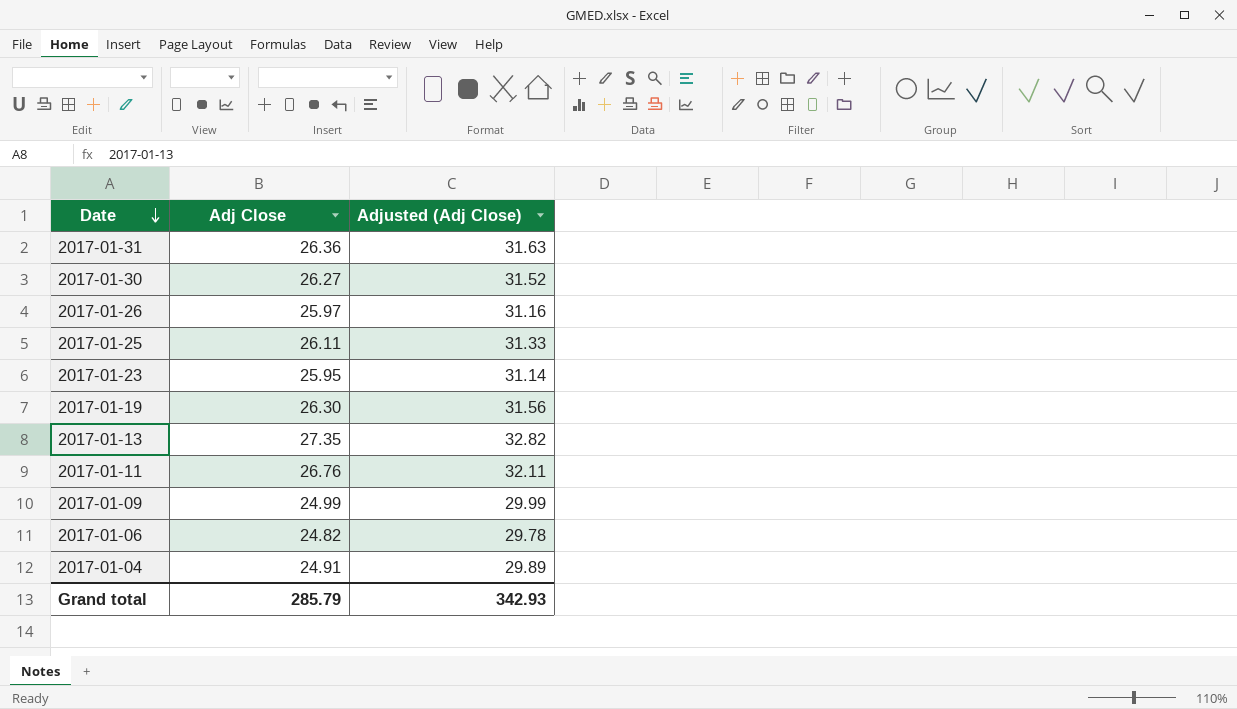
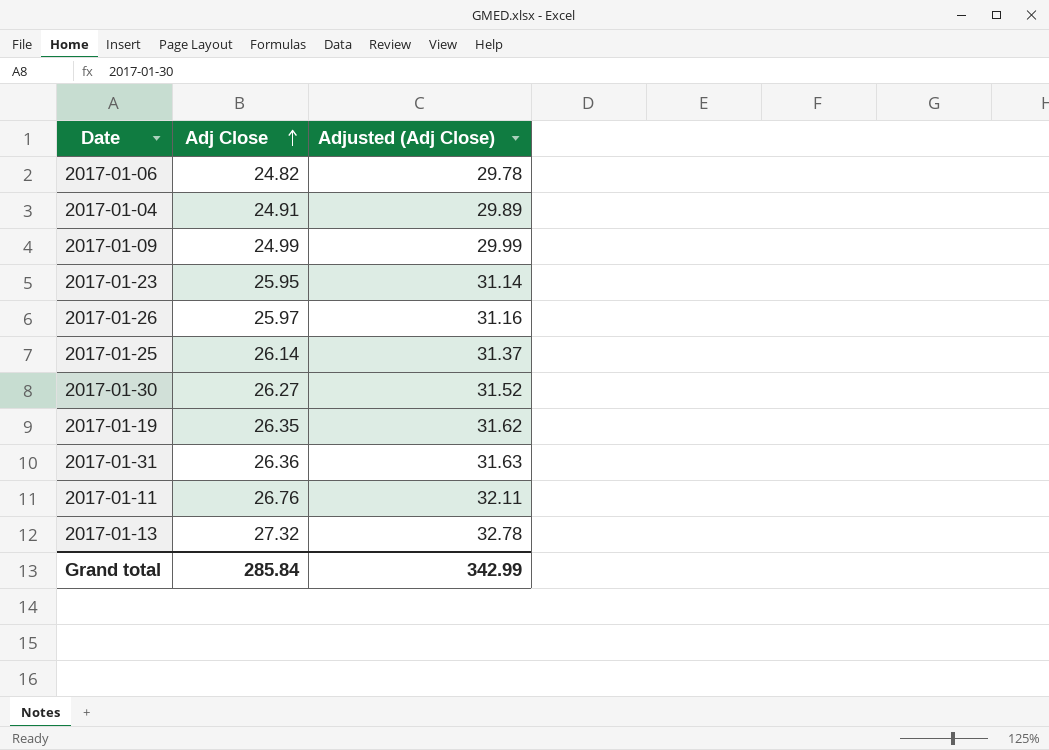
row order: Date descending -> Adj Close ascending
2017-01-25 | Adj Close: 26.11 -> 26.14
2017-01-25 | Adjusted (Adj Close): 31.33 -> 31.37
2017-01-19 | Adj Close: 26.30 -> 26.35
2017-01-19 | Adjusted (Adj Close): 31.56 -> 31.62
2017-01-13 | Adj Close: 27.35 -> 27.32
2017-01-13 | Adjusted (Adj Close): 32.82 -> 32.78
Grand total | Adj Close: 285.79 -> 285.84
Grand total | Adjusted (Adj Close): 342.93 -> 342.99

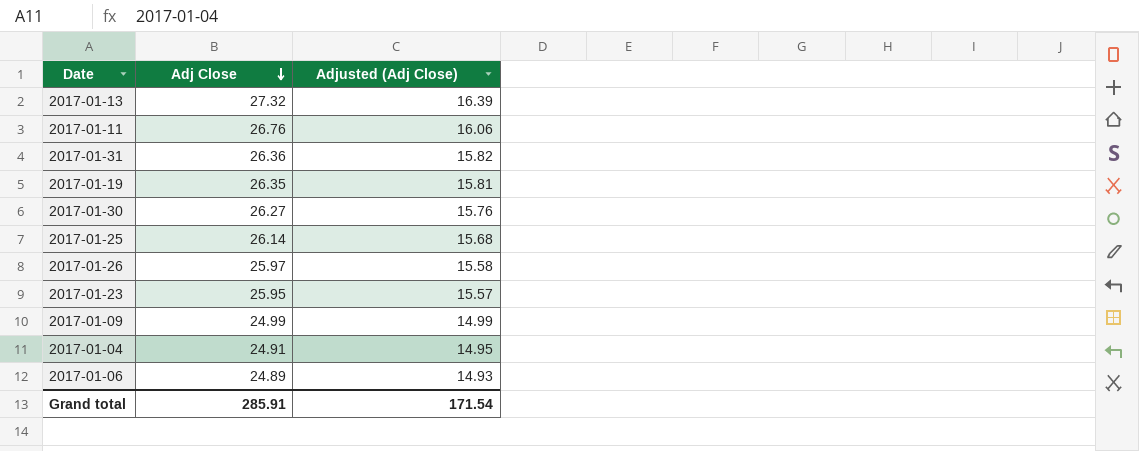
row order: Adj Close ascending -> Adj Close descending
column Adjusted (Adj Close) | formula: [Adj Close] * 1.2 -> [Adj Close] * 0.6
2017-01-06 | Adj Close: 24.82 -> 24.89
Grand total | Adj Close: 285.84 -> 285.91
Grand total | Adjusted (Adj Close): 342.99 -> 171.54

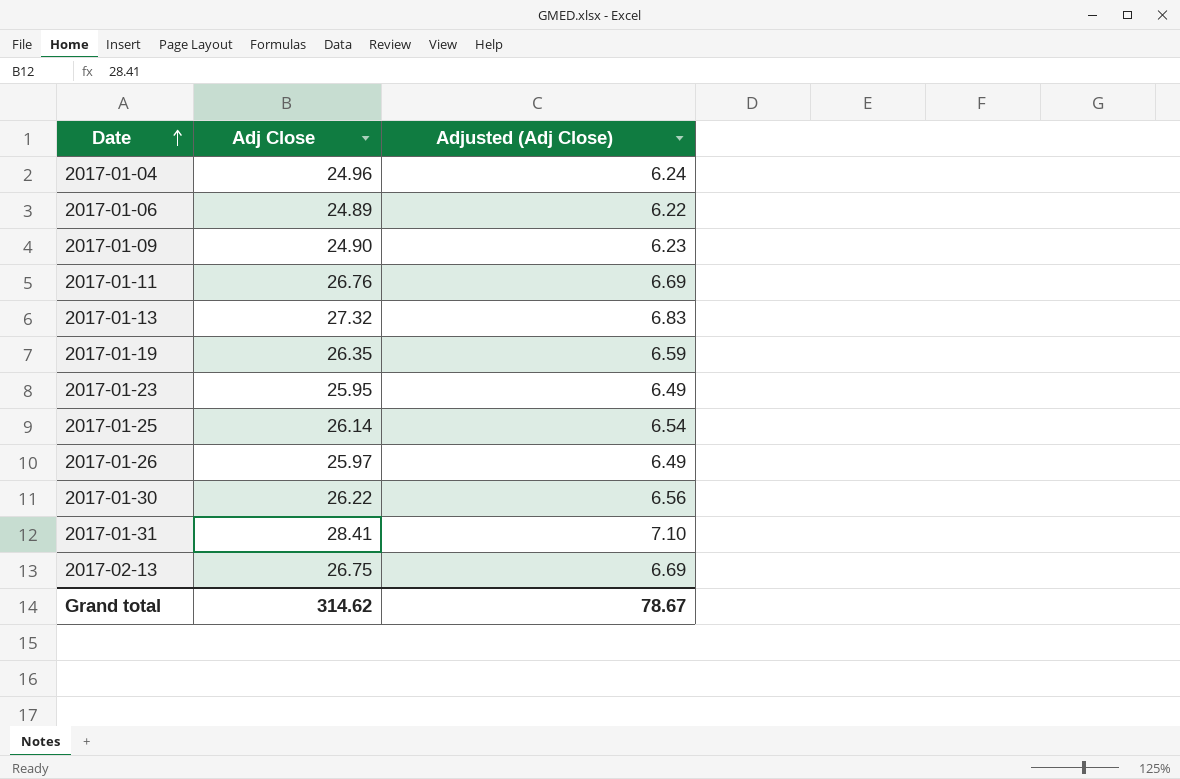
row order: Adj Close descending -> Date ascending
column Adjusted (Adj Close) | formula: [Adj Close] * 0.6 -> [Adj Close] * 0.25
2017-01-04 | Adj Close: 24.91 -> 24.96
2017-01-09 | Adj Close: 24.99 -> 24.90
2017-01-30 | Adj Close: 26.27 -> 26.22
2017-01-31 | Adj Close: 26.36 -> 28.41
row 2017-02-13: none -> 26.75 | 6.69
Grand total | Adj Close: 285.91 -> 314.62
Grand total | Adjusted (Adj Close): 171.54 -> 78.67

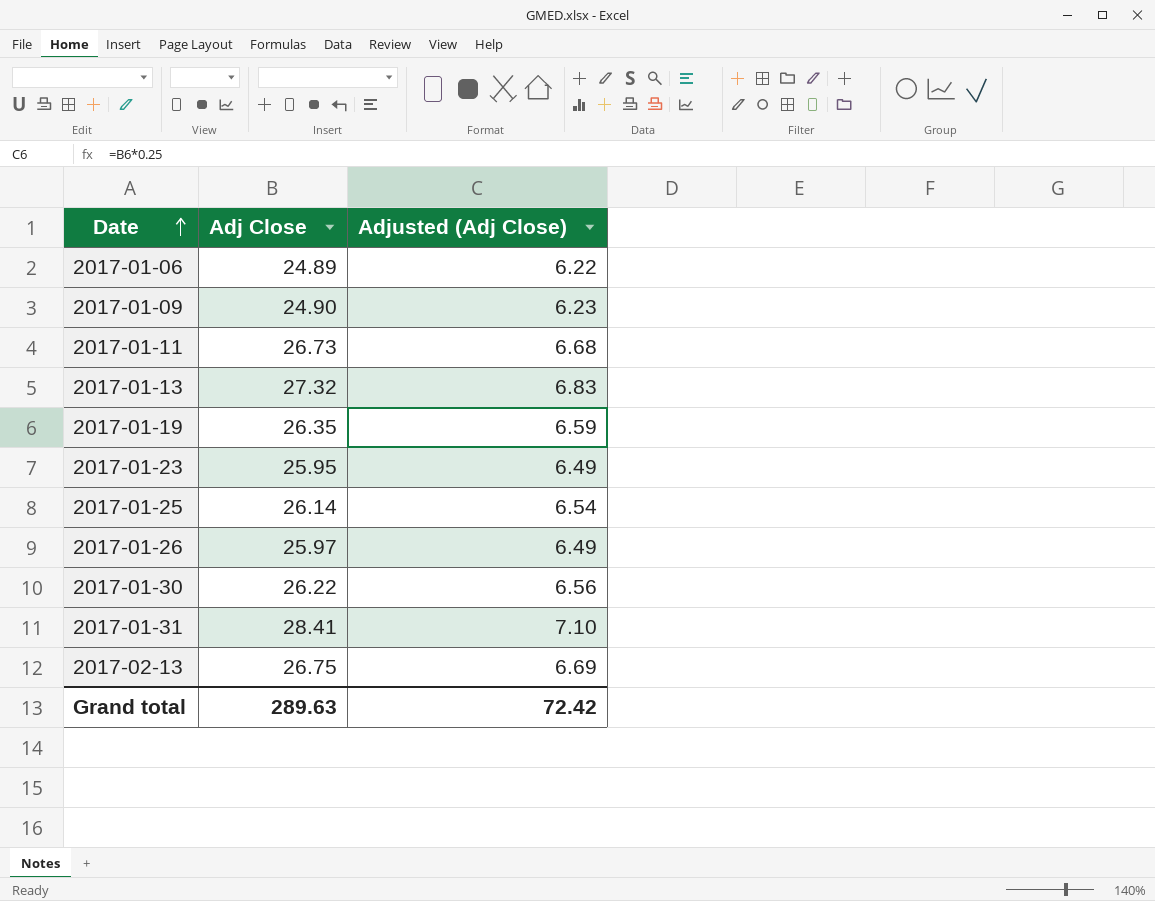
row 2017-01-04: 24.96 | 6.24 -> none
2017-01-11 | Adj Close: 26.76 -> 26.73
2017-01-11 | Adjusted (Adj Close): 6.69 -> 6.68
Grand total | Adj Close: 314.62 -> 289.63
Grand total | Adjusted (Adj Close): 78.67 -> 72.42

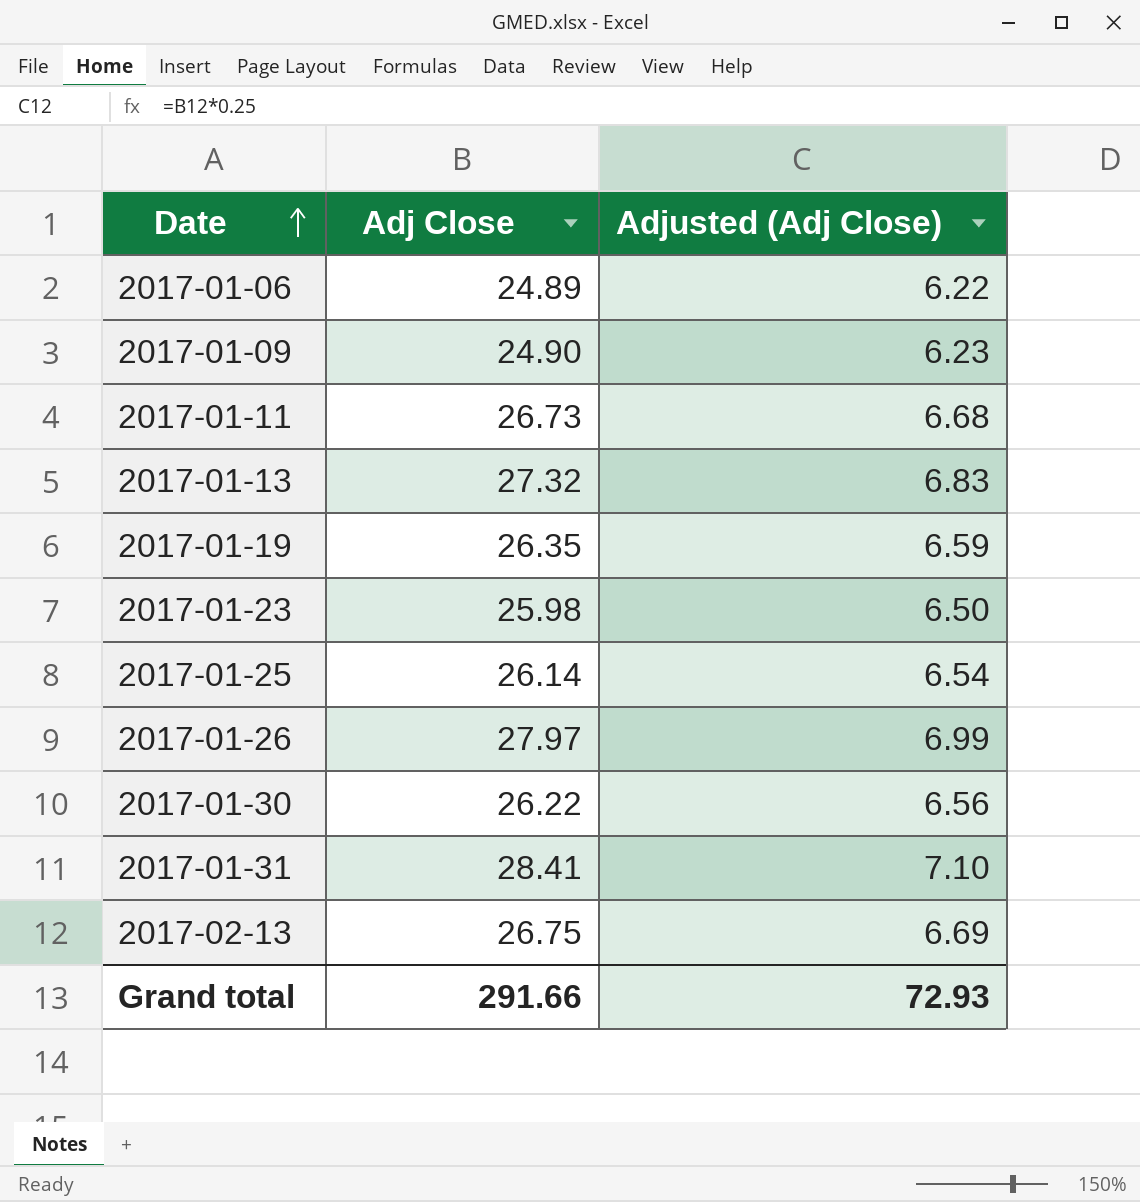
2017-01-23 | Adj Close: 25.95 -> 25.98
2017-01-23 | Adjusted (Adj Close): 6.49 -> 6.50
2017-01-26 | Adj Close: 25.97 -> 27.97
2017-01-26 | Adjusted (Adj Close): 6.49 -> 6.99
Grand total | Adj Close: 289.63 -> 291.66
Grand total | Adjusted (Adj Close): 72.42 -> 72.93

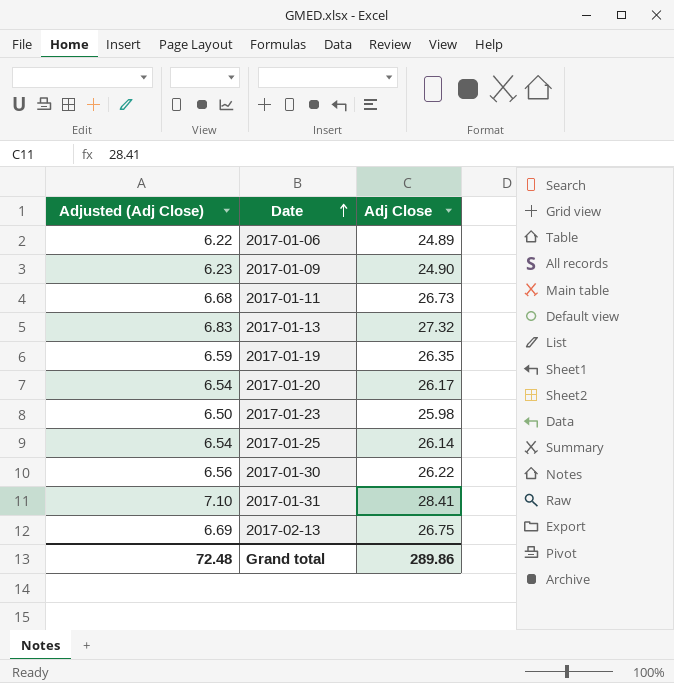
column Adjusted (Adj Close) | position: 3 -> 1
row 2017-01-26: 27.97 | 6.99 -> none
row 2017-01-20: none -> 6.54 | 26.17
Grand total | Adjusted (Adj Close): 72.93 -> 72.48
Grand total | Adj Close: 291.66 -> 289.86

